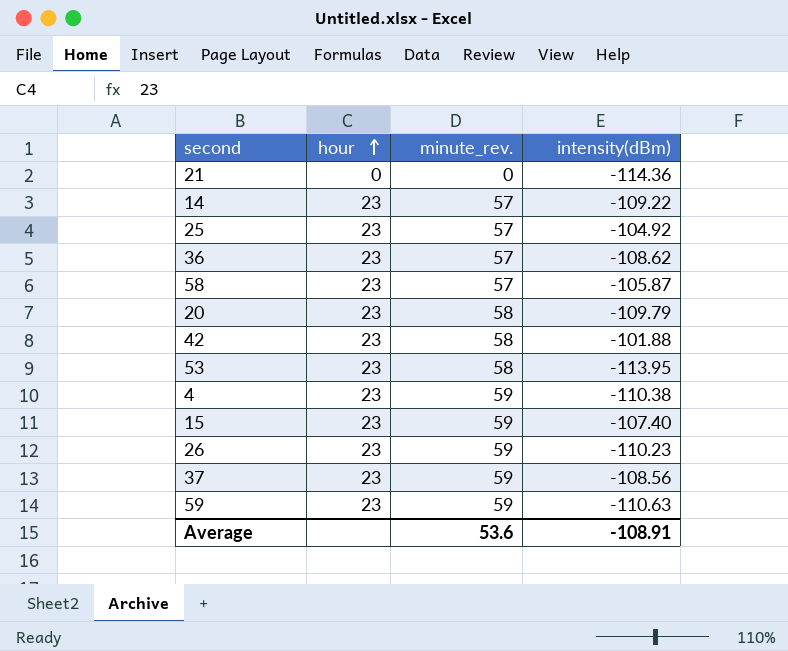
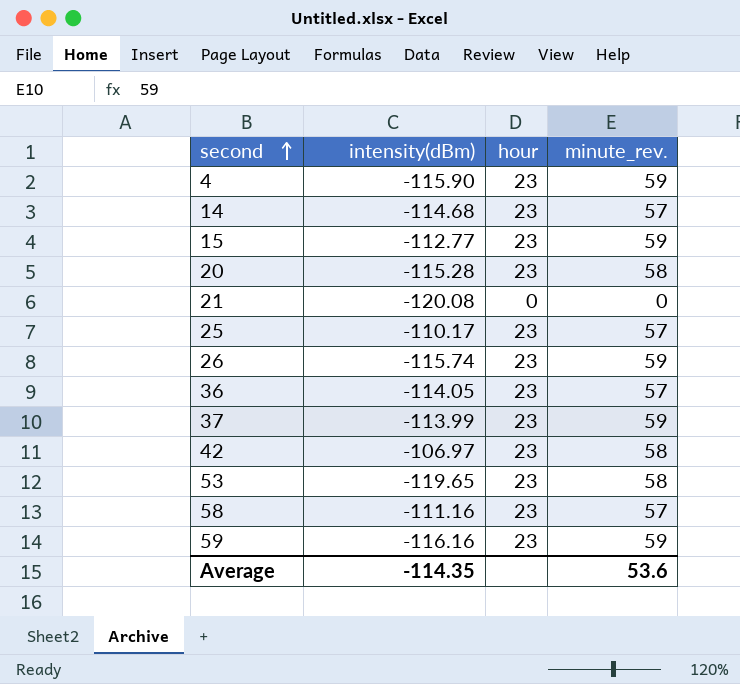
row order: hour ascending -> second ascending
column intensity(dBm) | position: 4 -> 2
4 | intensity(dBm): -110.38 -> -115.90
14 | intensity(dBm): -109.22 -> -114.68
15 | intensity(dBm): -107.40 -> -112.77
20 | intensity(dBm): -109.79 -> -115.28
21 | intensity(dBm): -114.36 -> -120.08
25 | intensity(dBm): -104.92 -> -110.17
26 | intensity(dBm): -110.23 -> -115.74
36 | intensity(dBm): -108.62 -> -114.05
37 | intensity(dBm): -108.56 -> -113.99
42 | intensity(dBm): -101.88 -> -106.97
53 | intensity(dBm): -113.95 -> -119.65
58 | intensity(dBm): -105.87 -> -111.16
59 | intensity(dBm): -110.63 -> -116.16
Average | intensity(dBm): -108.91 -> -114.35

